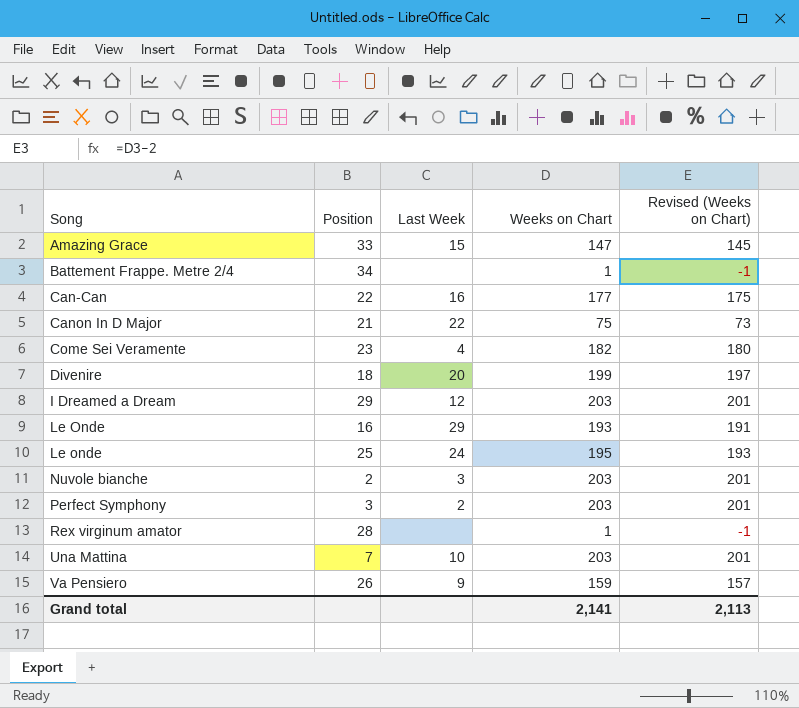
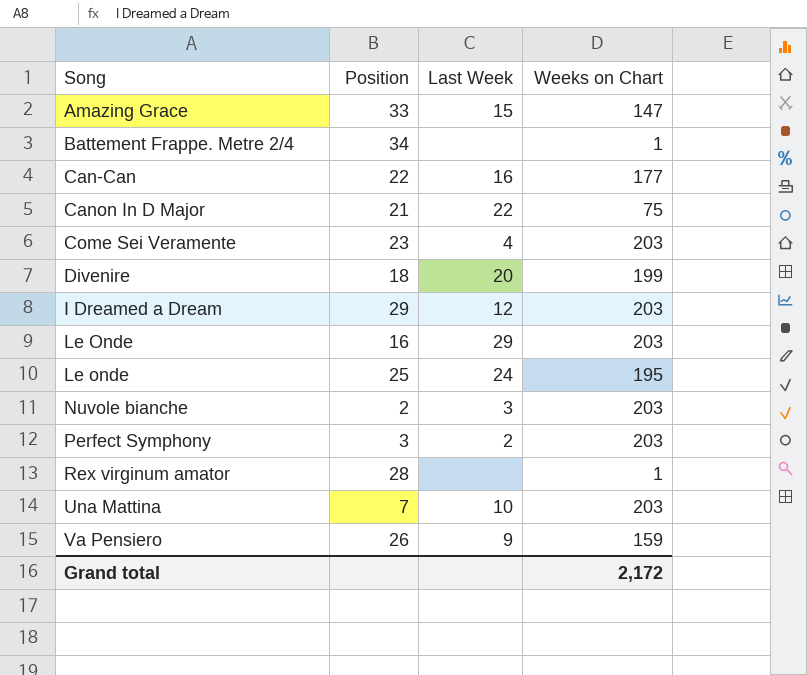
column Revised (Weeks on Chart) | formula: [Weeks on Chart] - 2 -> none
Come Sei Veramente | Weeks on Chart: 182 -> 203
Le Onde | Weeks on Chart: 193 -> 203
Grand total | Weeks on Chart: 2,141 -> 2,172

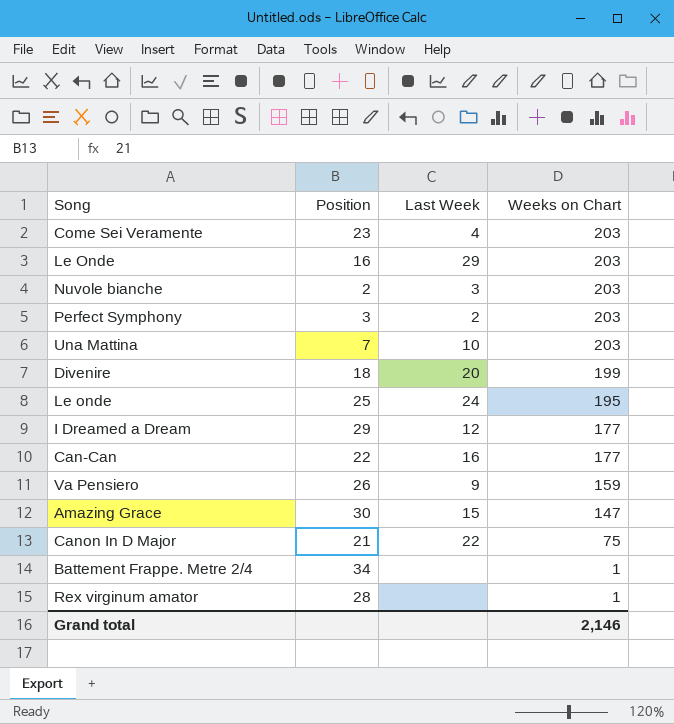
row order: Song ascending -> Weeks on Chart descending
I Dreamed a Dream | Weeks on Chart: 203 -> 177
Amazing Grace | Position: 33 -> 30
Grand total | Weeks on Chart: 2,172 -> 2,146

